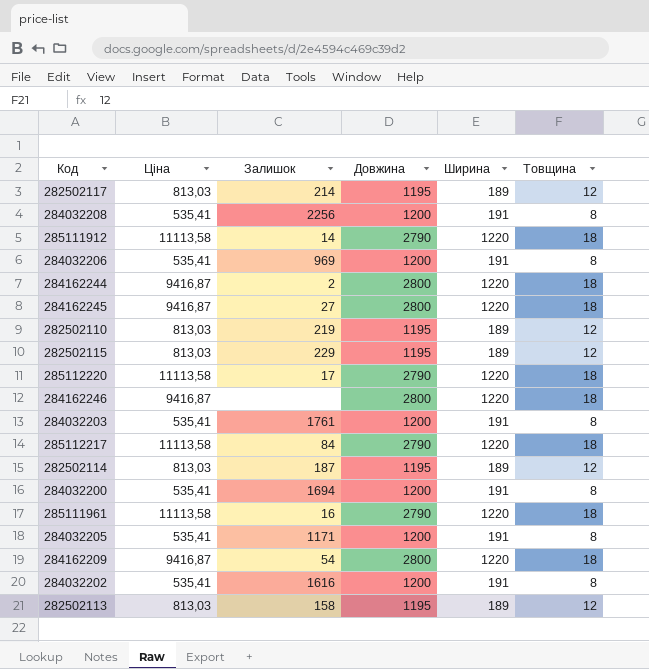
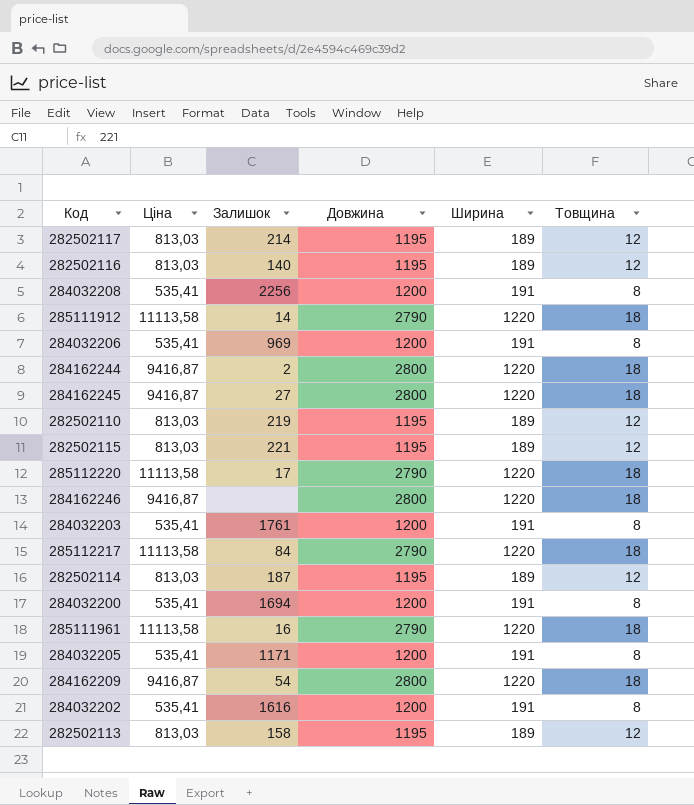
row 282502116: none -> 813,03 | 140 | 1195 | 189 | 12
282502115 | Залишок: 229 -> 221

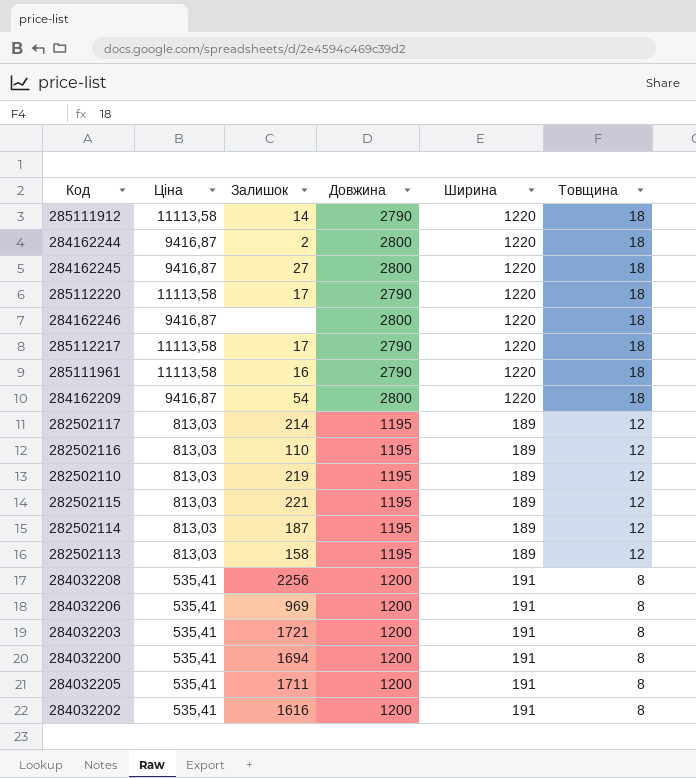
row order: none -> Товщина descending
285112217 | Залишок: 84 -> 17
282502116 | Залишок: 140 -> 110
284032203 | Залишок: 1761 -> 1721
284032205 | Залишок: 1171 -> 1711

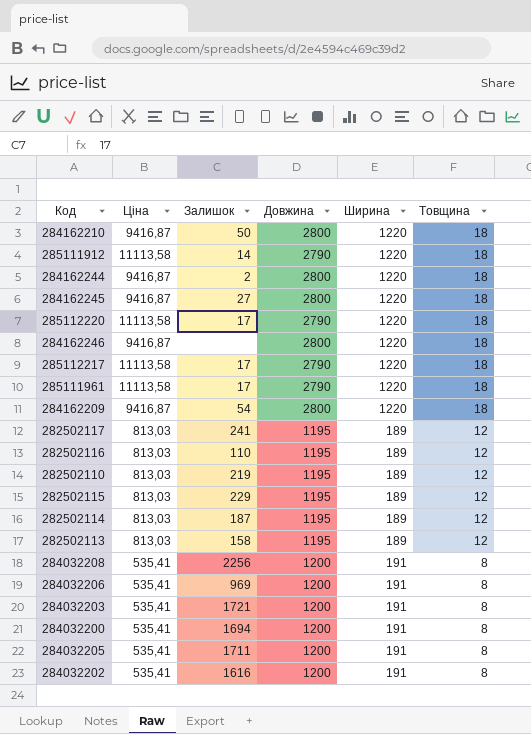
row 284162210: none -> 9416,87 | 50 | 2800 | 1220 | 18
285111961 | Залишок: 16 -> 17
282502117 | Залишок: 214 -> 241
282502115 | Залишок: 221 -> 229

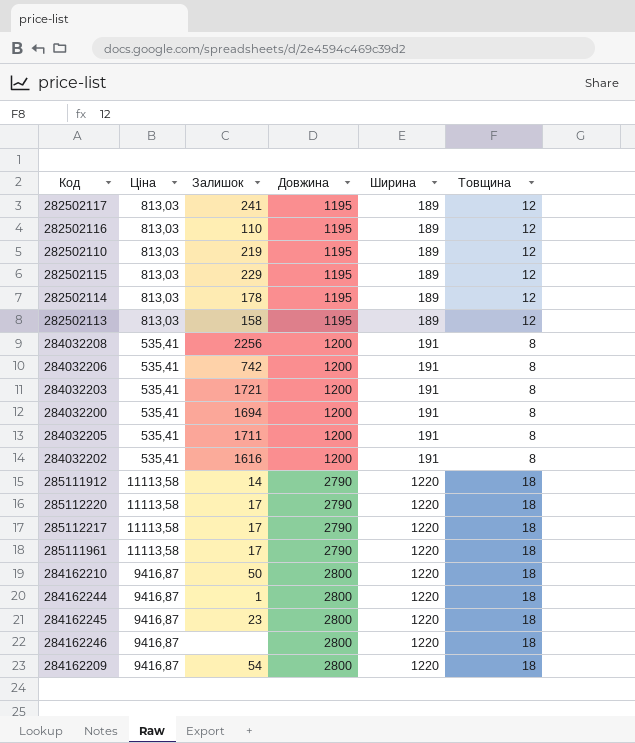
row order: Товщина descending -> Довжина ascending
282502114 | Залишок: 187 -> 178
284032206 | Залишок: 969 -> 742
284162244 | Залишок: 2 -> 1
284162245 | Залишок: 27 -> 23

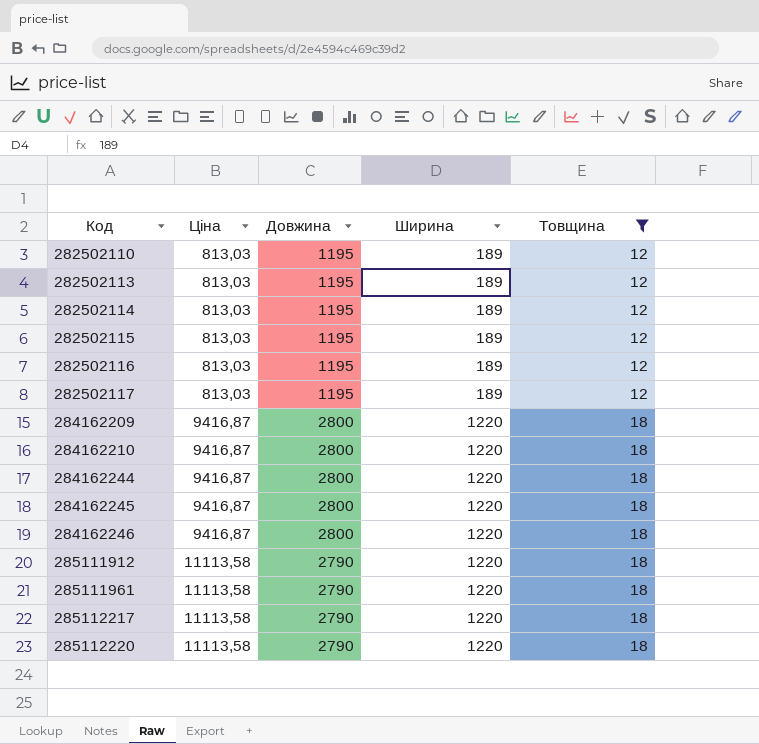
filter: none -> Товщина != 8
row order: Довжина ascending -> Код ascending
column Залишок | position: 3 -> none

